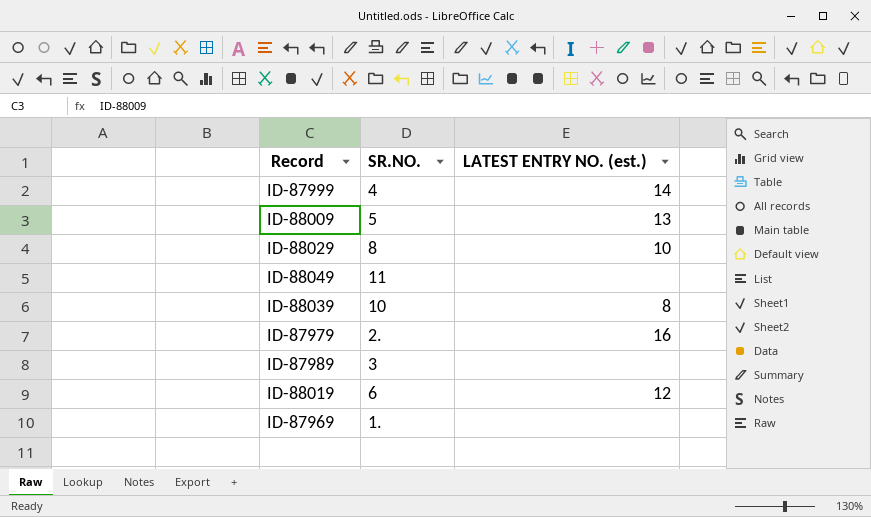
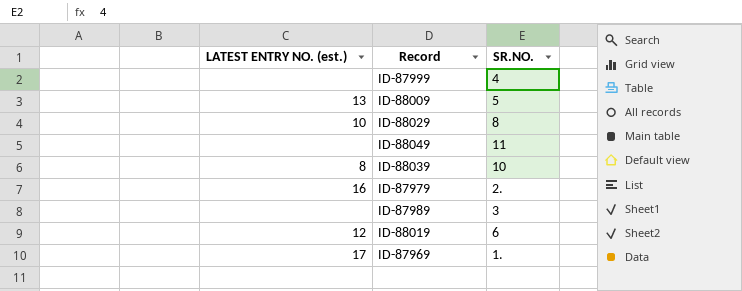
column LATEST ENTRY NO. (est.) | position: 3 -> 1
ID-87999 | LATEST ENTRY NO. (est.): 14 -> none
ID-87969 | LATEST ENTRY NO. (est.): none -> 17

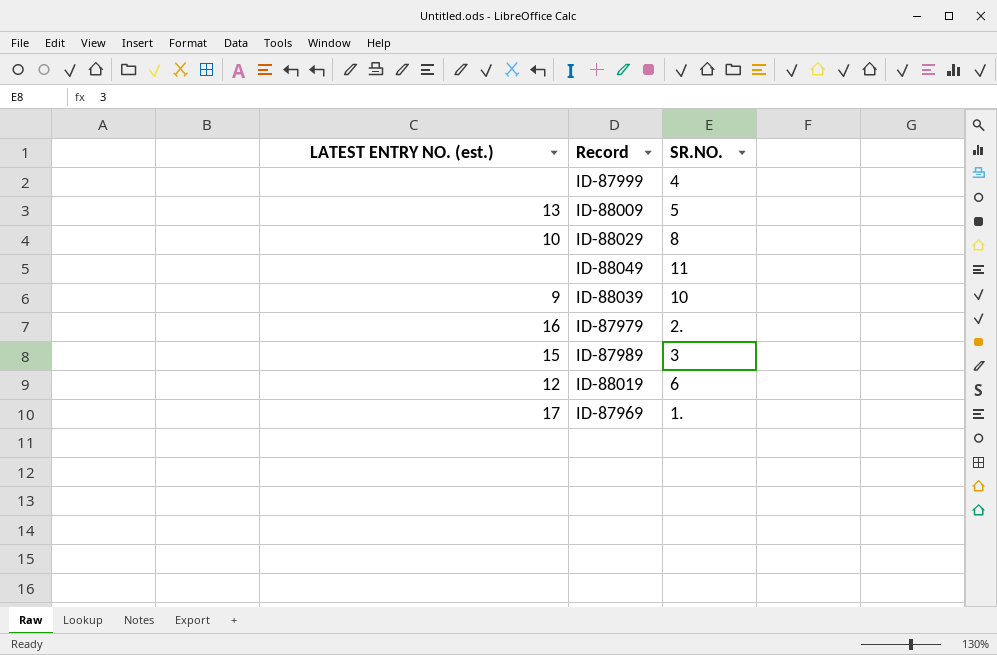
ID-88039 | LATEST ENTRY NO. (est.): 8 -> 9
ID-87989 | LATEST ENTRY NO. (est.): none -> 15

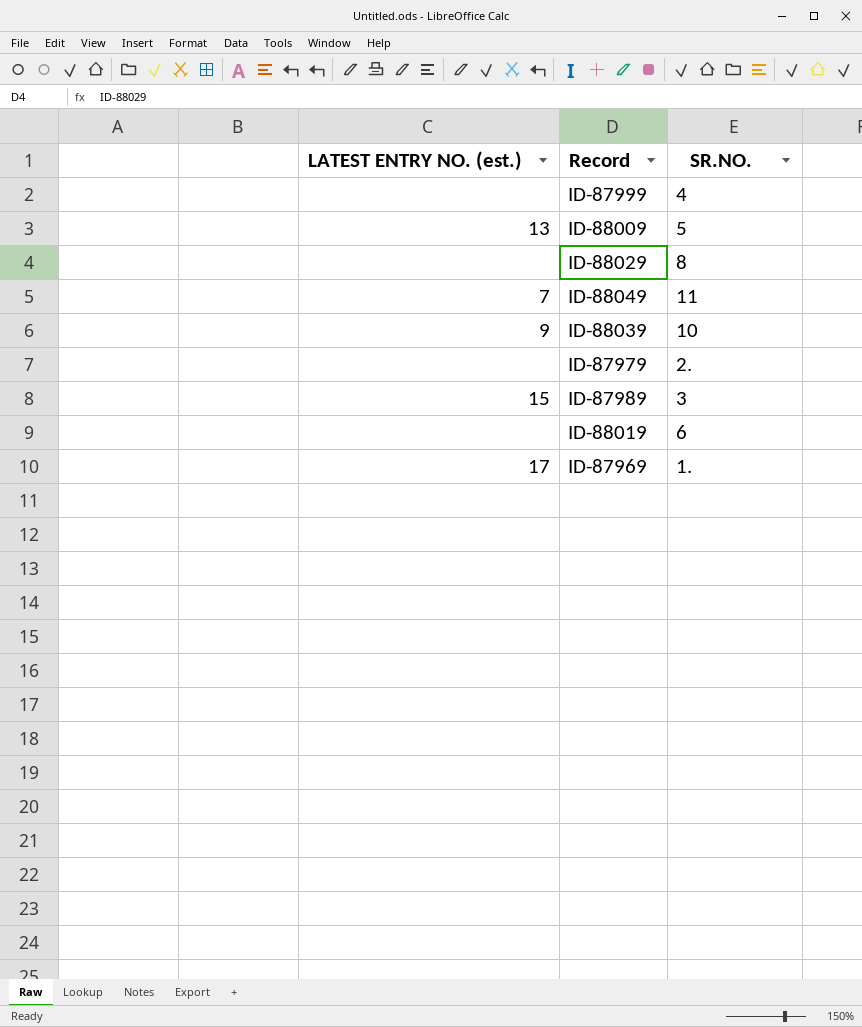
ID-88029 | LATEST ENTRY NO. (est.): 10 -> none
ID-88049 | LATEST ENTRY NO. (est.): none -> 7
ID-87979 | LATEST ENTRY NO. (est.): 16 -> none
ID-88019 | LATEST ENTRY NO. (est.): 12 -> none

